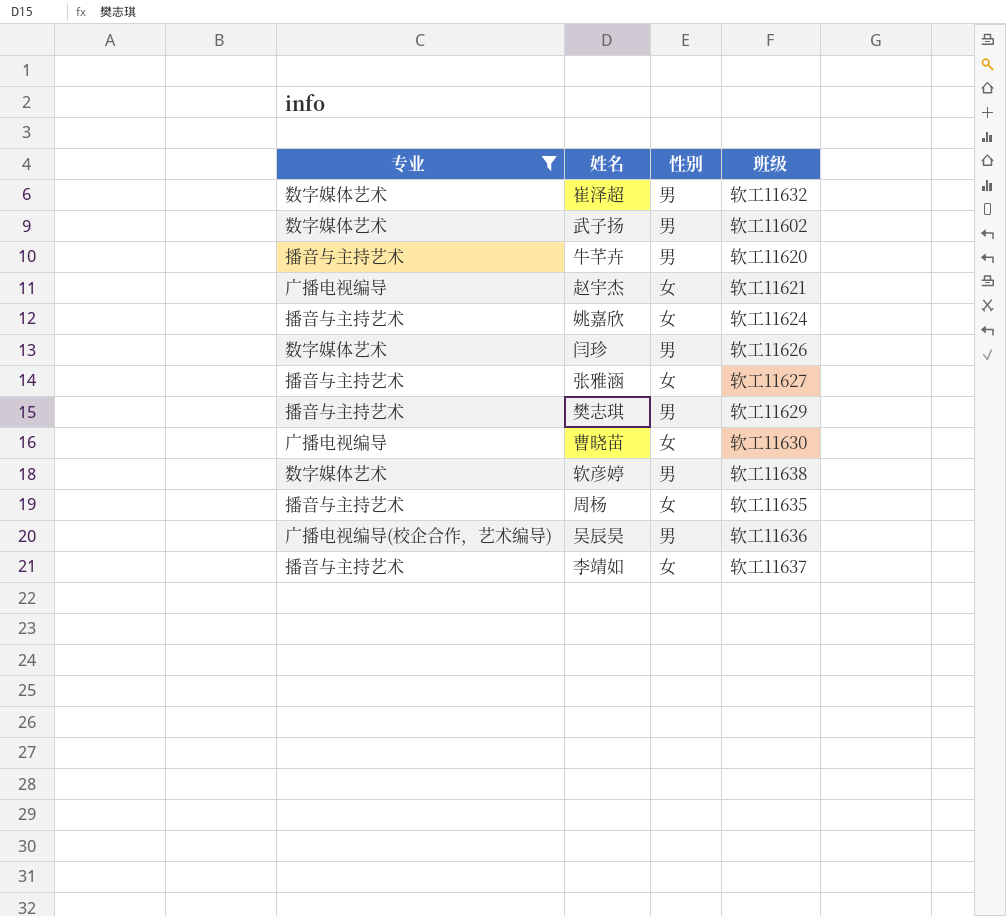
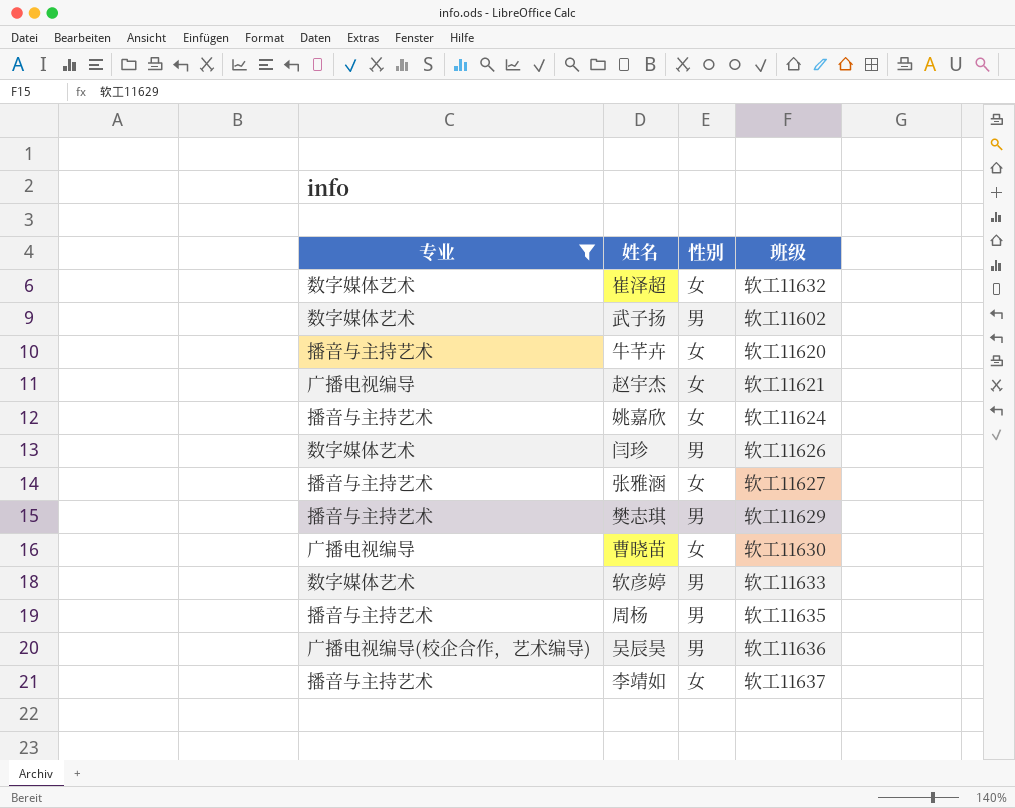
崔泽超 | 性别: 男 -> 女
牛芊卉 | 性别: 男 -> 女
软彦婷 | 班级: 软工11638 -> 软工11633
周杨 | 性别: 女 -> 男

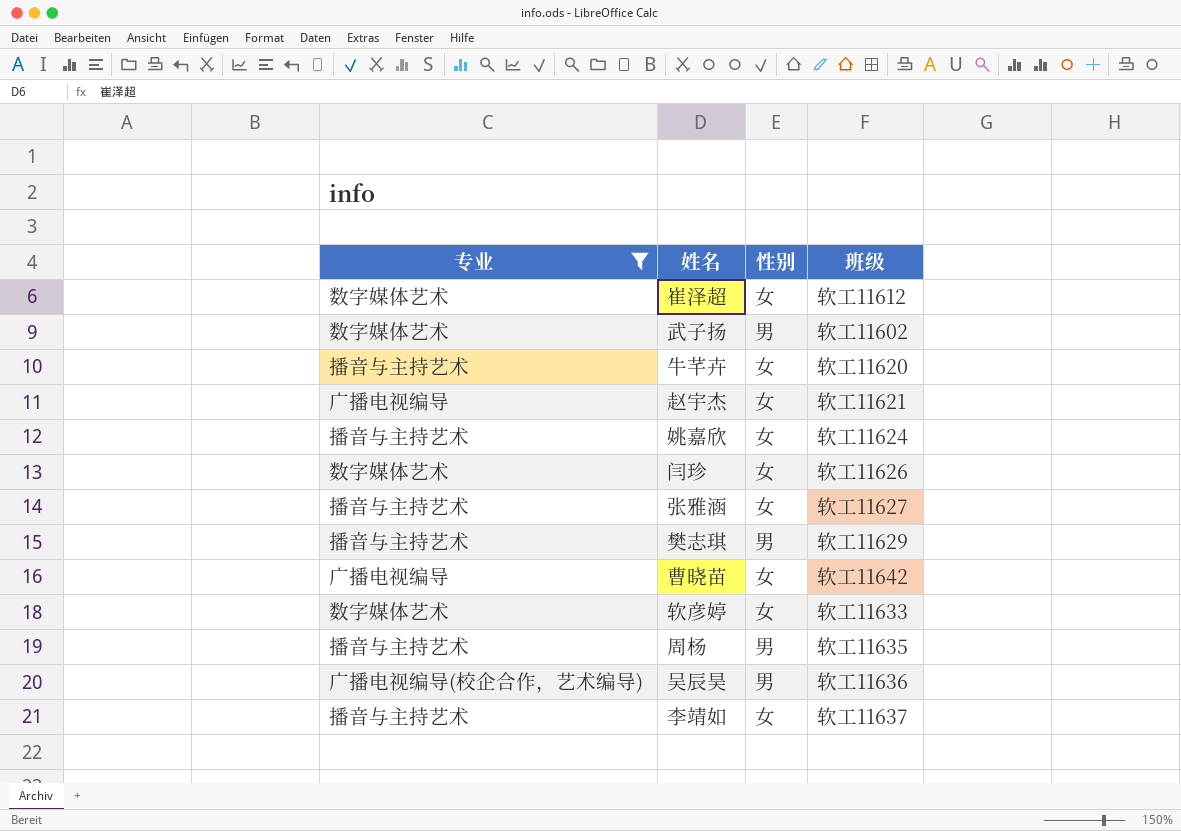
崔泽超 | 班级: 软工11632 -> 软工11612
闫珍 | 性别: 男 -> 女
曹晓苗 | 班级: 软工11630 -> 软工11642
软彦婷 | 性别: 男 -> 女

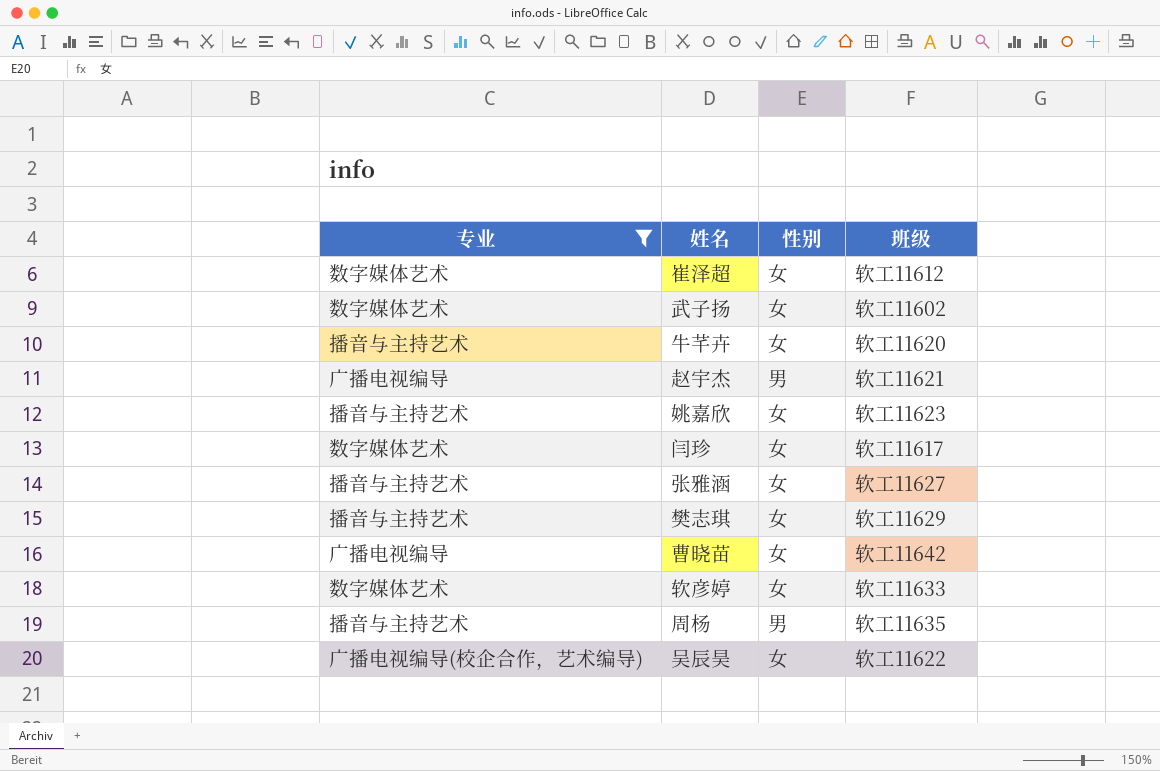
row 李靖如: 播音与主持艺术 | 女 | 软工11637 -> none
武子扬 | 性别: 男 -> 女
赵宇杰 | 性别: 女 -> 男
姚嘉欣 | 班级: 软工11624 -> 软工11623
闫珍 | 班级: 软工11626 -> 软工11617
樊志琪 | 性别: 男 -> 女
吴辰昊 | 性别: 男 -> 女
吴辰昊 | 班级: 软工11636 -> 软工11622

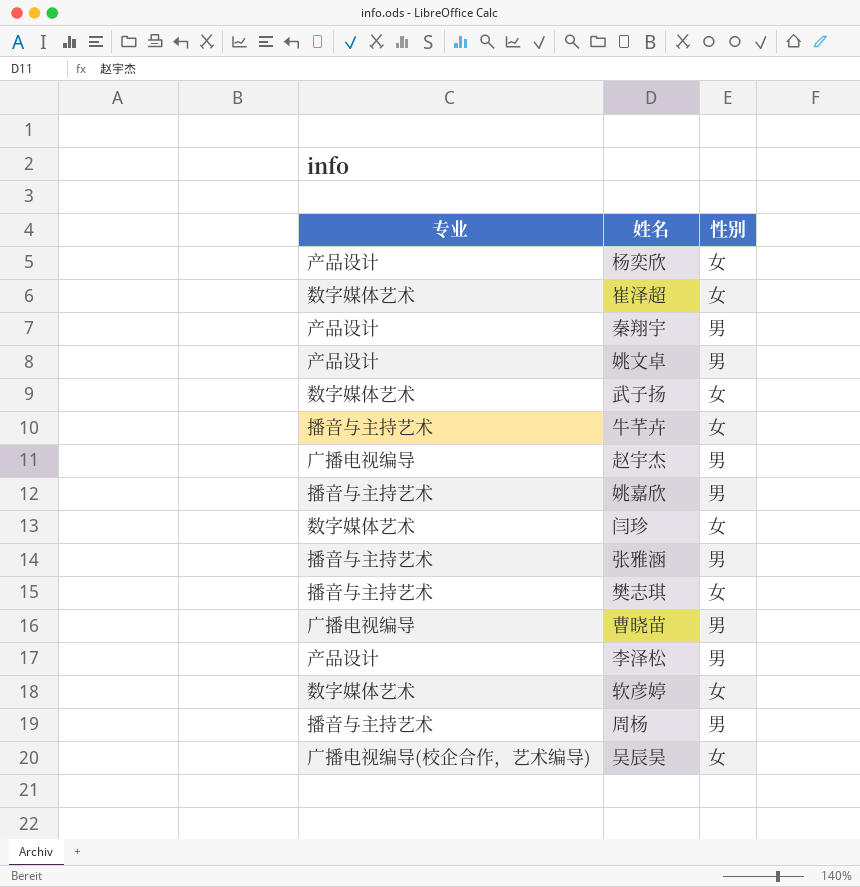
filter: 专业 != 产品设计 -> none
column 班级 | position: 4 -> none
姚嘉欣 | 性别: 女 -> 男
张雅涵 | 性别: 女 -> 男
曹晓苗 | 性别: 女 -> 男

